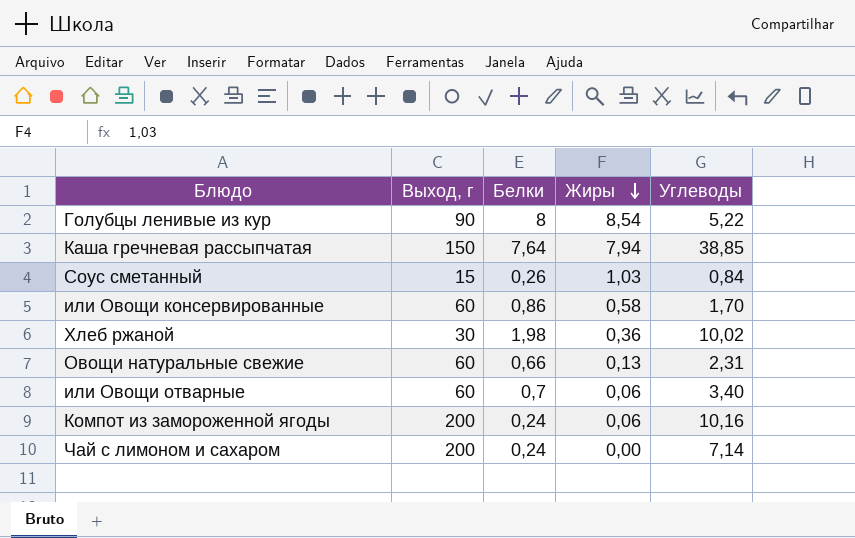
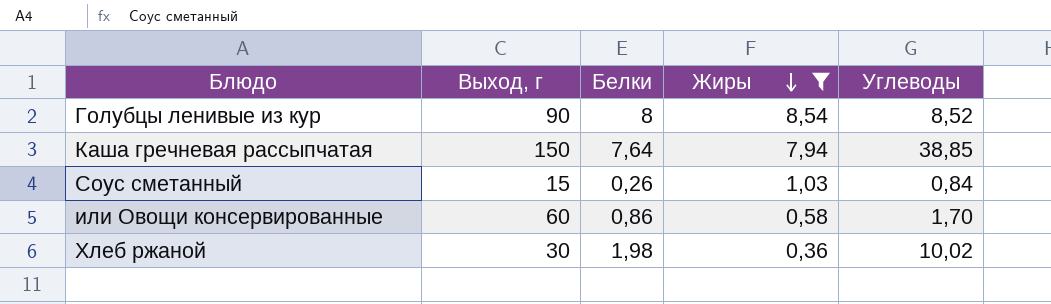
filter: none -> Жиры >= 0,36
Голубцы ленивые из кур | Углеводы: 5,22 -> 8,52

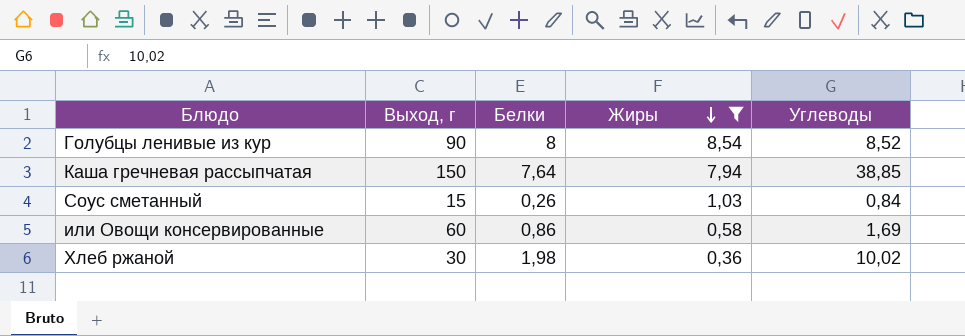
или Овощи консервированные | Углеводы: 1,70 -> 1,69

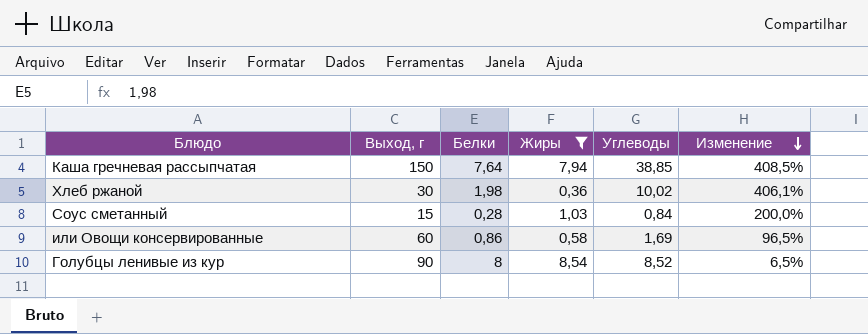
row order: Жиры descending -> Изменение descending
column Изменение | formula: none -> ([Углеводы] - [Белки]) / [Белки]
Соус сметанный | Белки: 0,26 -> 0,28

